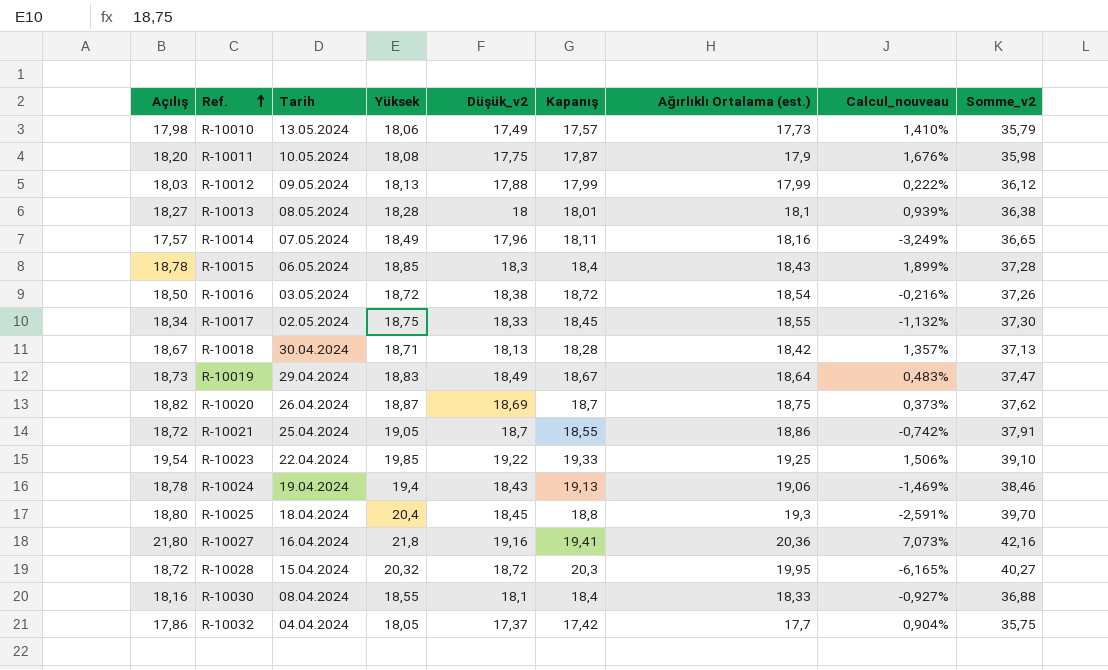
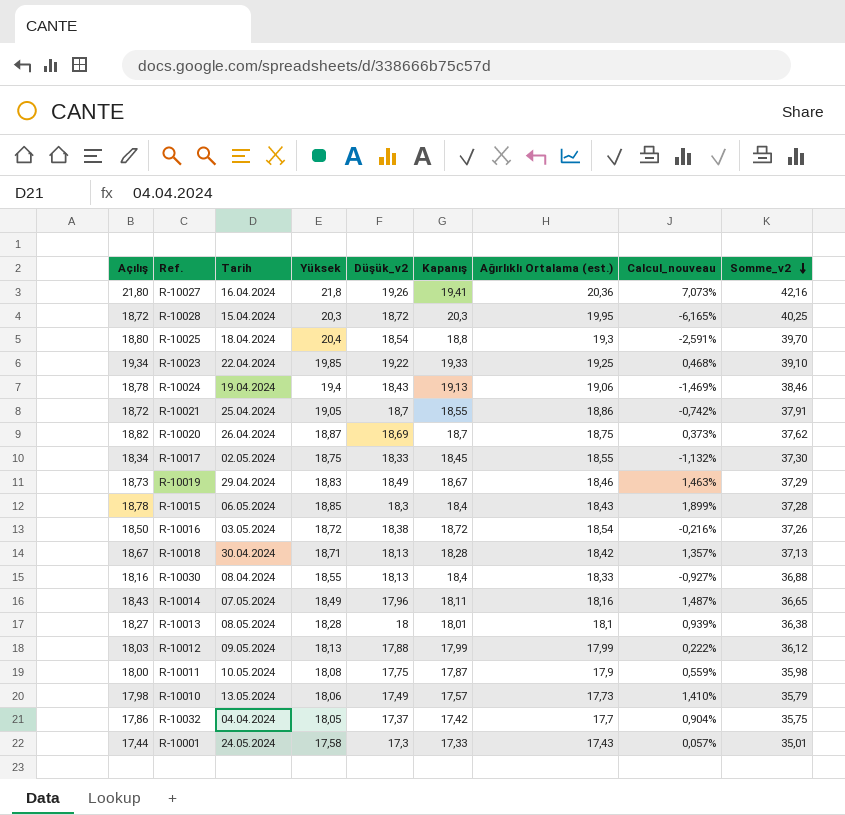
row order: Ref. ascending -> Somme_v2 descending
R-10027 | Düşük_v2: 19,16 -> 19,26
R-10028 | Yüksek: 20,32 -> 20,3
R-10028 | Somme_v2: 40,27 -> 40,25
R-10025 | Düşük_v2: 18,45 -> 18,54
R-10023 | Açılış: 19,54 -> 19,34
R-10023 | Calcul_nouveau: 1,506% -> 0,468%
R-10019 | Ağırlıklı Ortalama (est.): 18,64 -> 18,46
R-10019 | Calcul_nouveau: 0,483% -> 1,463%
R-10019 | Somme_v2: 37,47 -> 37,29
R-10030 | Düşük_v2: 18,1 -> 18,13
R-10014 | Açılış: 17,57 -> 18,43
R-10014 | Calcul_nouveau: -3,249% -> 1,487%
R-10011 | Açılış: 18,20 -> 18,00
R-10011 | Calcul_nouveau: 1,676% -> 0,559%
row R-10001: none -> 17,44 | 24.05.2024 | 17,58 | 17,3 | 17,33 | 17,43 | 0,057% | 35,01

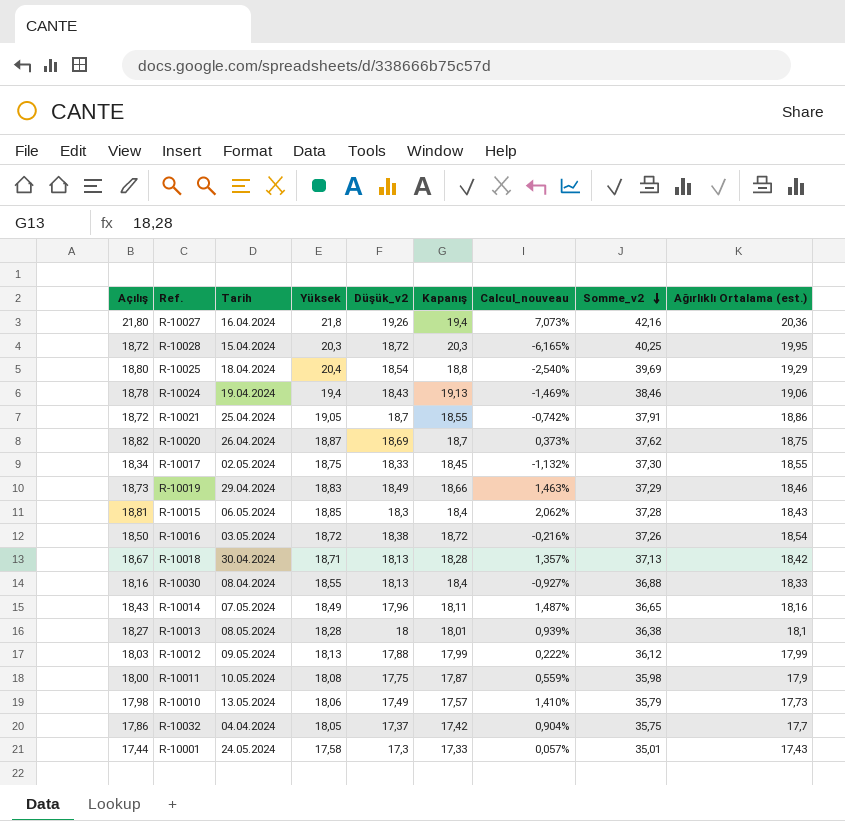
column Ağırlıklı Ortalama (est.) | position: 7 -> 9
row R-10023: 19,34 | 22.04.2024 | 19,85 | 19,22 | 19,33 | 19,25 | 0,468% | 39,10 -> none
R-10027 | Kapanış: 19,41 -> 19,4
R-10025 | Calcul_nouveau: -2,591% -> -2,540%
R-10025 | Somme_v2: 39,70 -> 39,69
R-10025 | Ağırlıklı Ortalama (est.): 19,3 -> 19,29
R-10019 | Kapanış: 18,67 -> 18,66
R-10015 | Açılış: 18,78 -> 18,81
R-10015 | Calcul_nouveau: 1,899% -> 2,062%

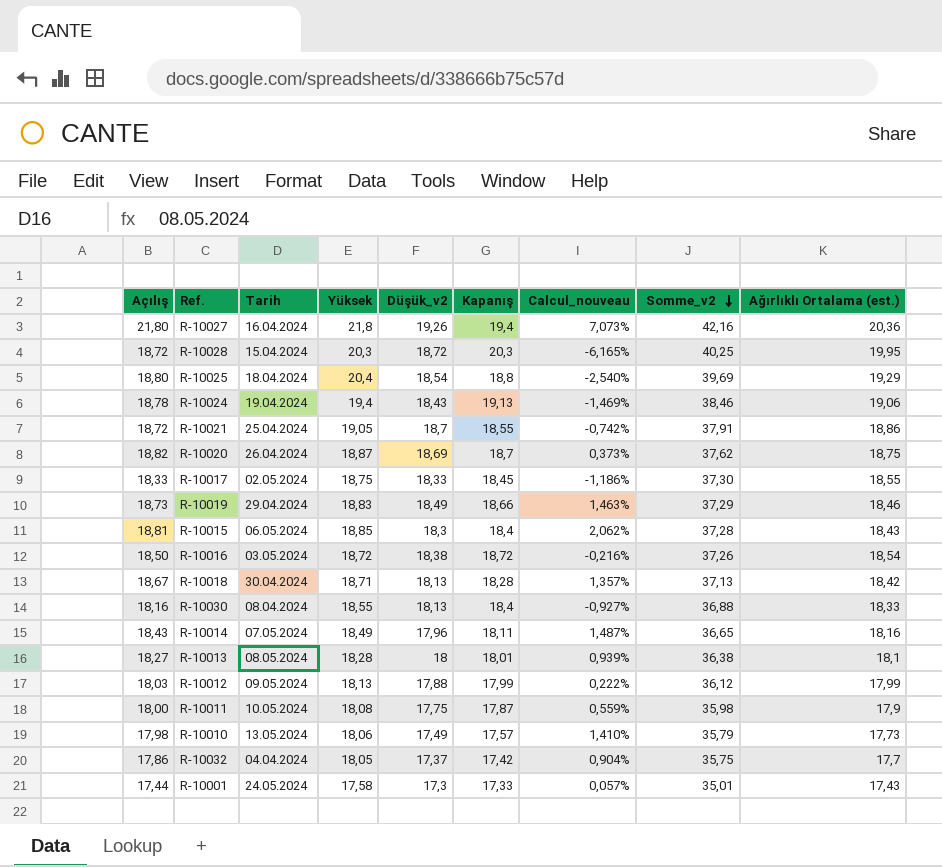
R-10017 | Açılış: 18,34 -> 18,33
R-10017 | Calcul_nouveau: -1,132% -> -1,186%

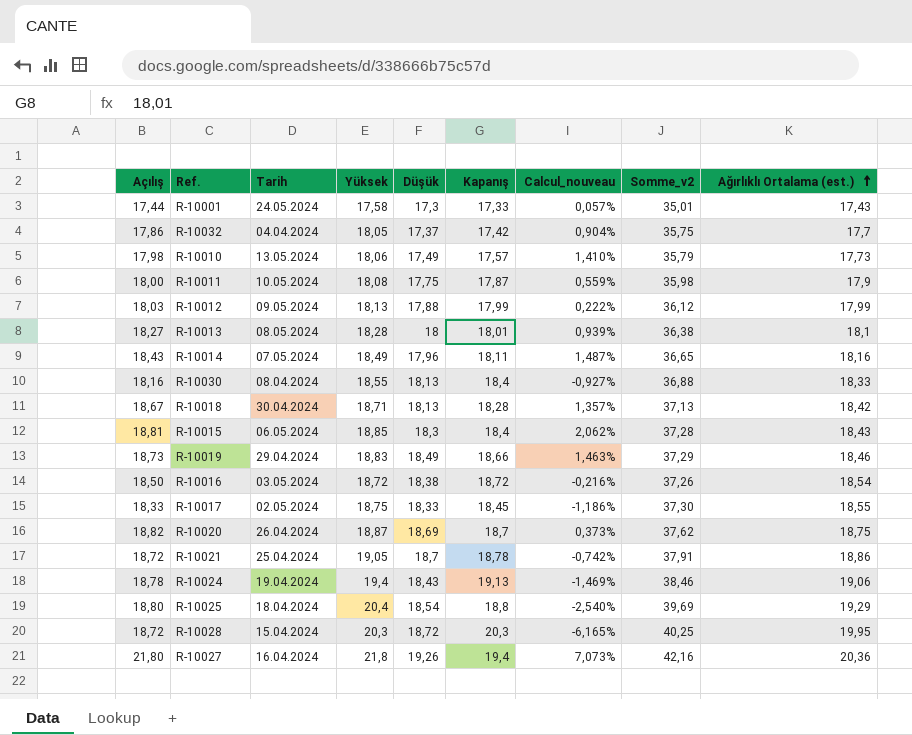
row order: Somme_v2 descending -> Ağırlıklı Ortalama (est.) ascending
column name: Düşük_v2 -> Düşük
R-10021 | Kapanış: 18,55 -> 18,78

